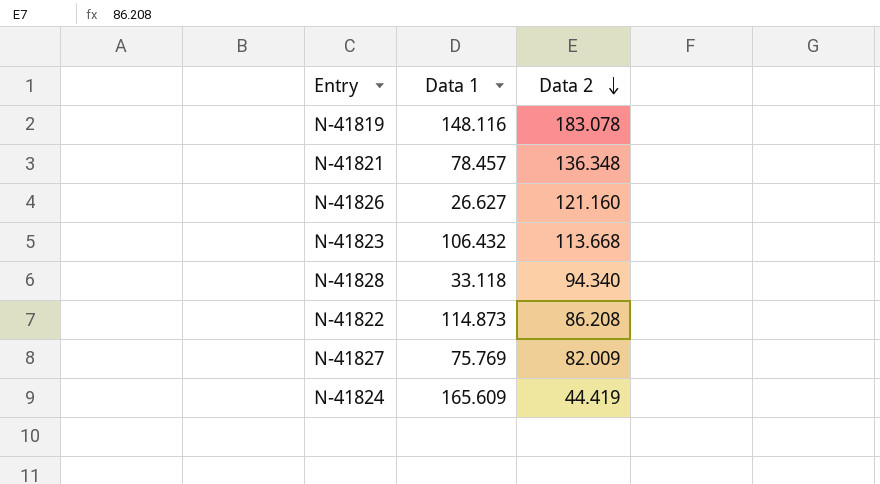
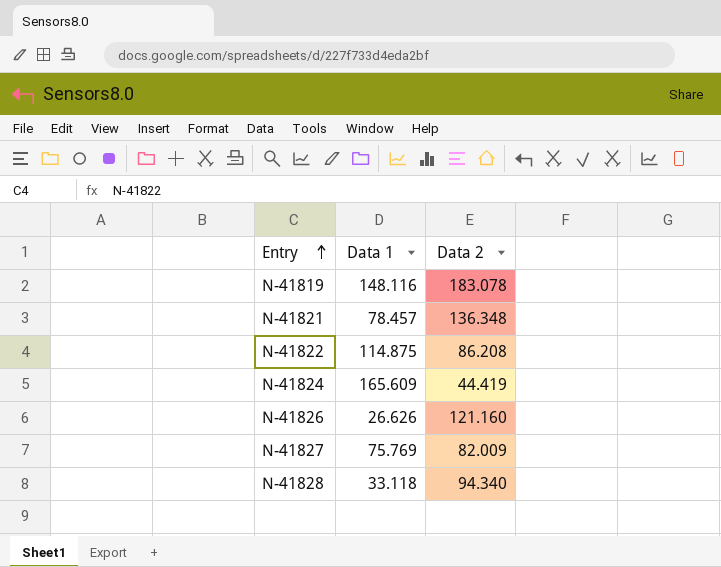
row order: Data 2 descending -> Entry ascending
row N-41823: 106.432 | 113.668 -> none
N-41822 | Data 1: 114.873 -> 114.875
N-41826 | Data 1: 26.627 -> 26.626

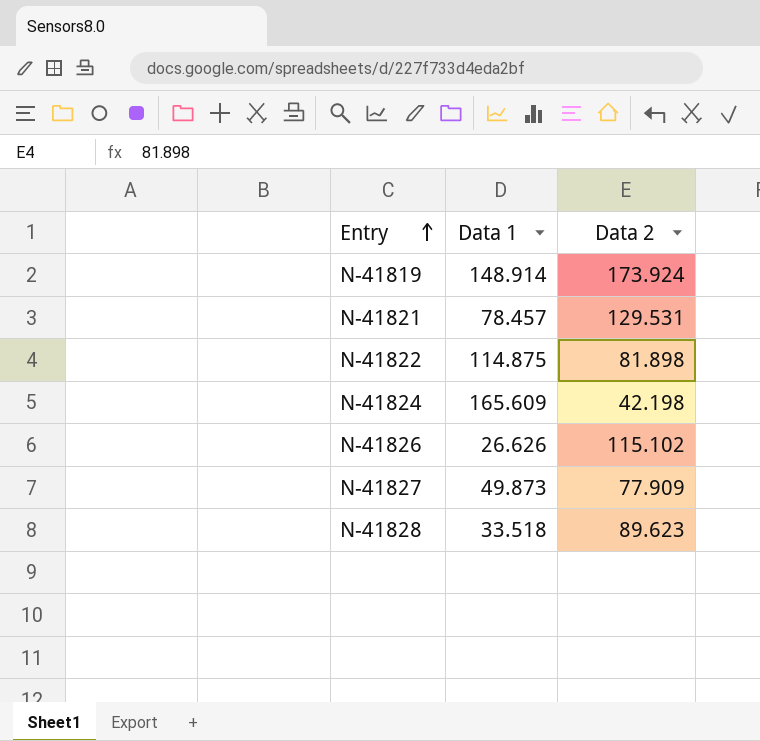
N-41819 | Data 1: 148.116 -> 148.914
N-41819 | Data 2: 183.078 -> 173.924
N-41821 | Data 2: 136.348 -> 129.531
N-41822 | Data 2: 86.208 -> 81.898
N-41824 | Data 2: 44.419 -> 42.198
N-41826 | Data 2: 121.160 -> 115.102
N-41827 | Data 1: 75.769 -> 49.873
N-41827 | Data 2: 82.009 -> 77.909
N-41828 | Data 1: 33.118 -> 33.518
N-41828 | Data 2: 94.340 -> 89.623

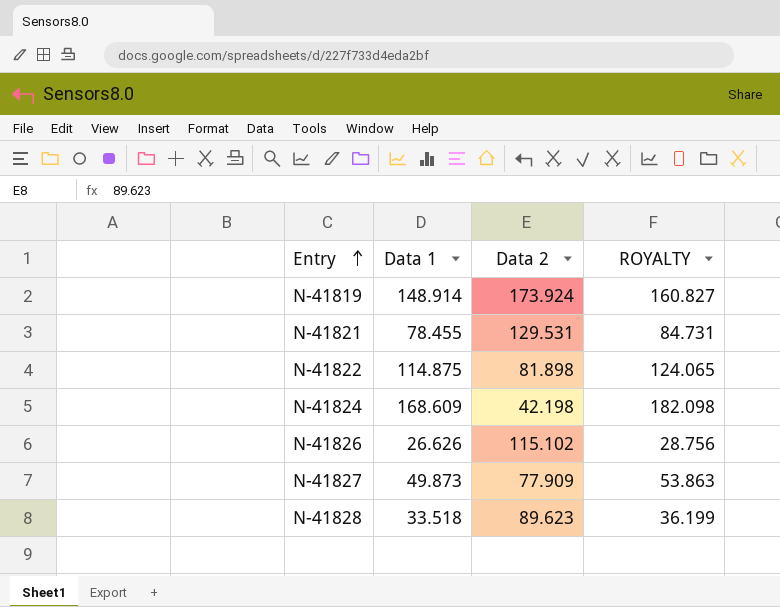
column ROYALTY | formula: none -> [Data 1] * 1.08
N-41821 | Data 1: 78.457 -> 78.455
N-41824 | Data 1: 165.609 -> 168.609

